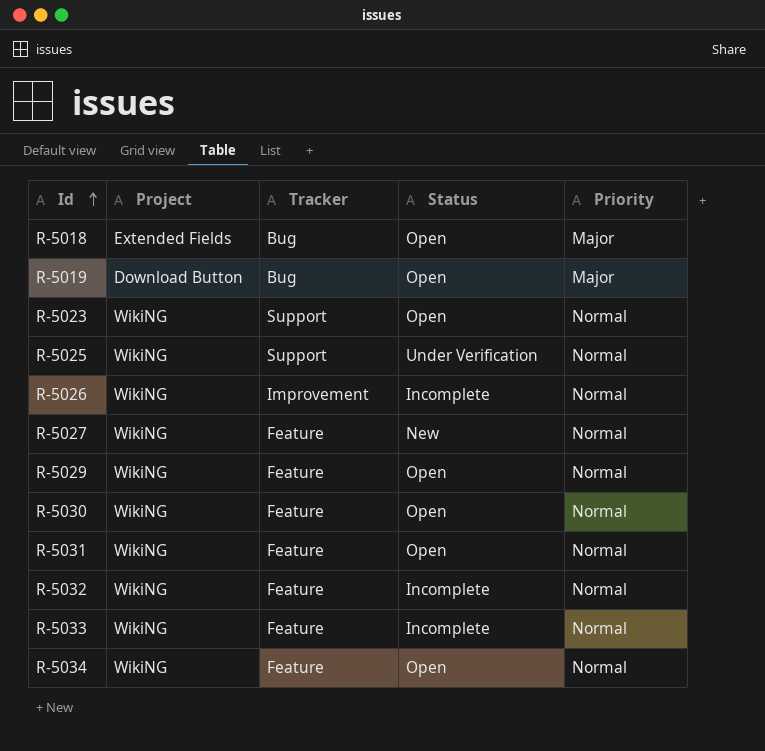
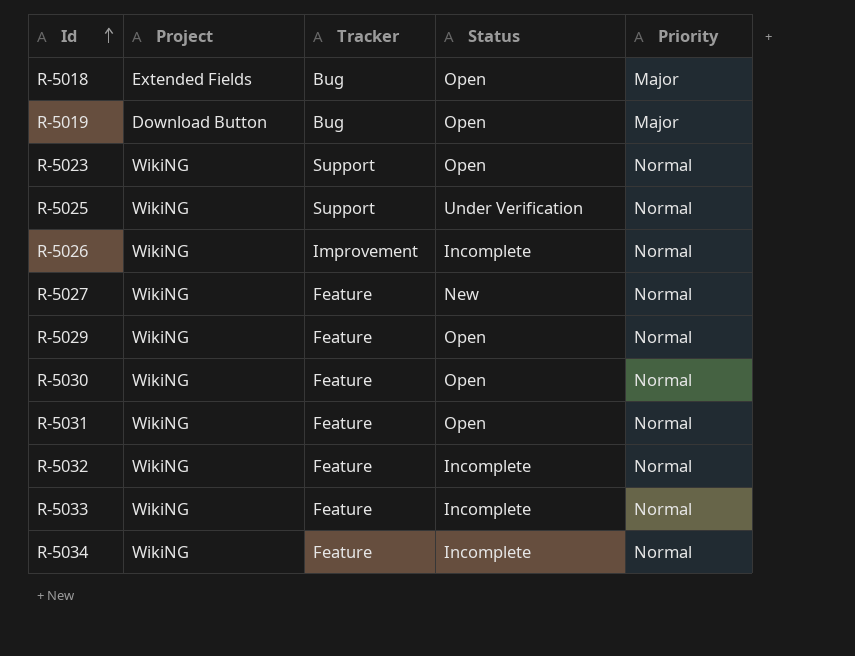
R-5034 | Status: Open -> Incomplete

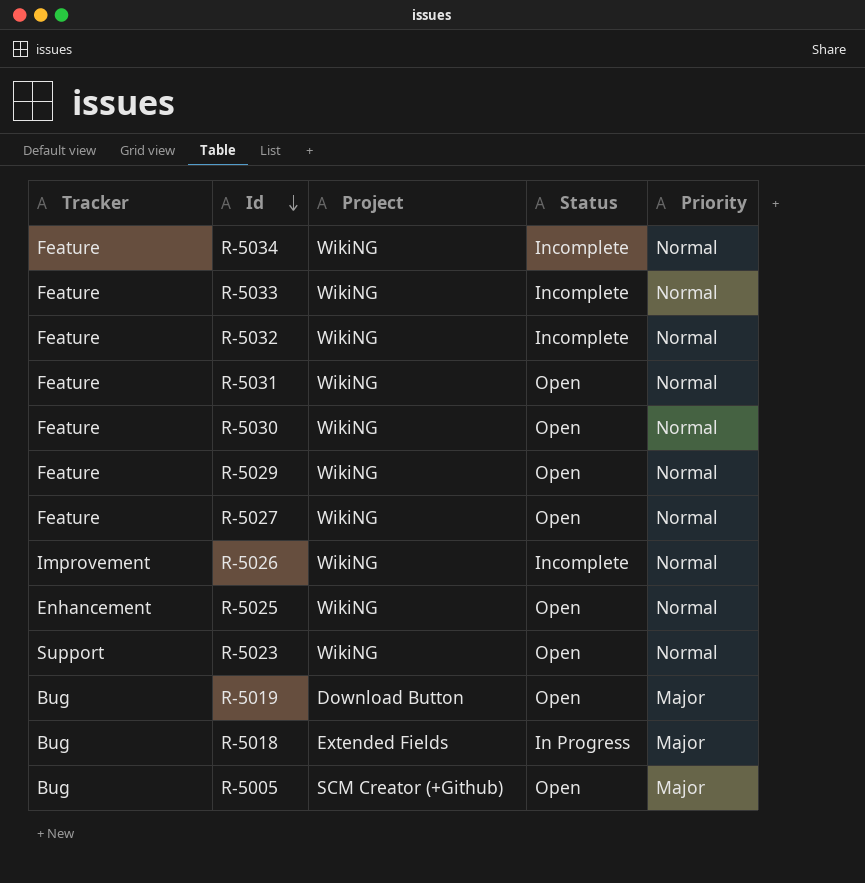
row order: Id ascending -> Id descending
column Tracker | position: 3 -> 1
R-5027 | Status: New -> Open
R-5025 | Tracker: Support -> Enhancement
R-5025 | Status: Under Verification -> Open
R-5018 | Status: Open -> In Progress
row R-5005: none -> Bug | SCM Creator (+Github) | Open | Major

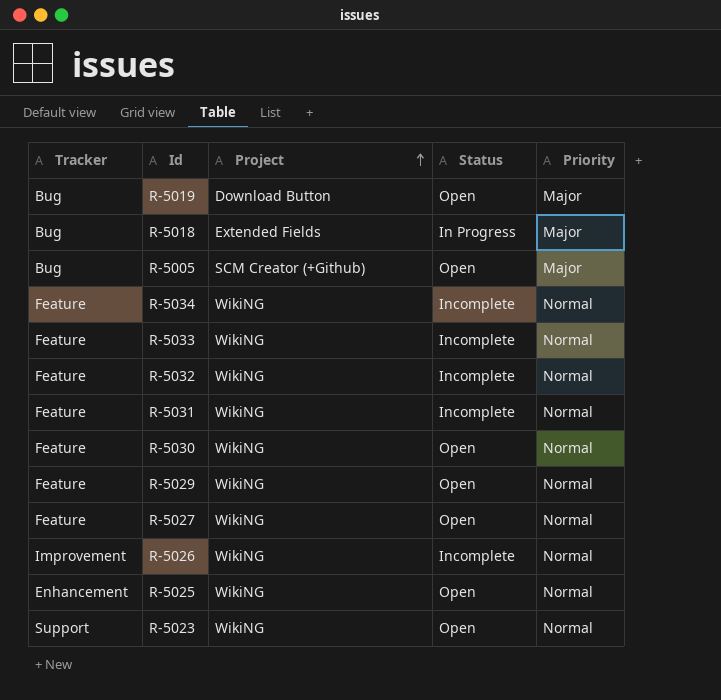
row order: Id descending -> Project ascending
R-5031 | Status: Open -> Incomplete

